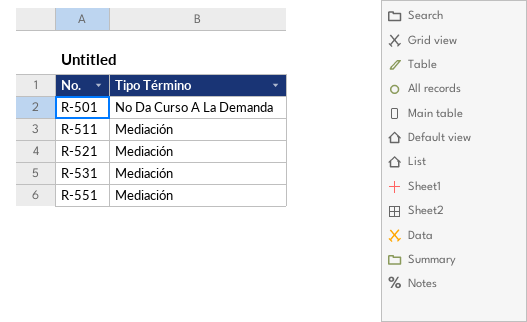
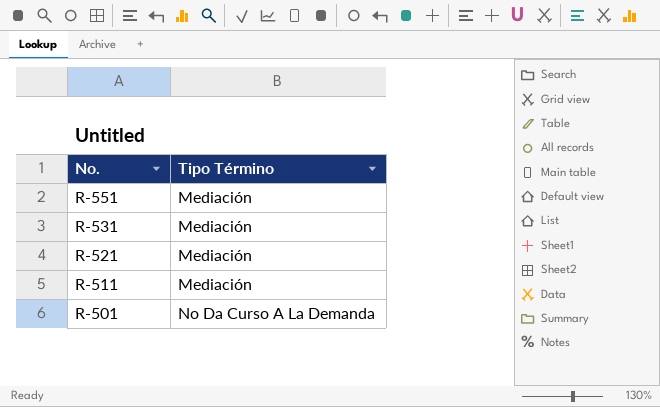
row order: No. ascending -> No. descending

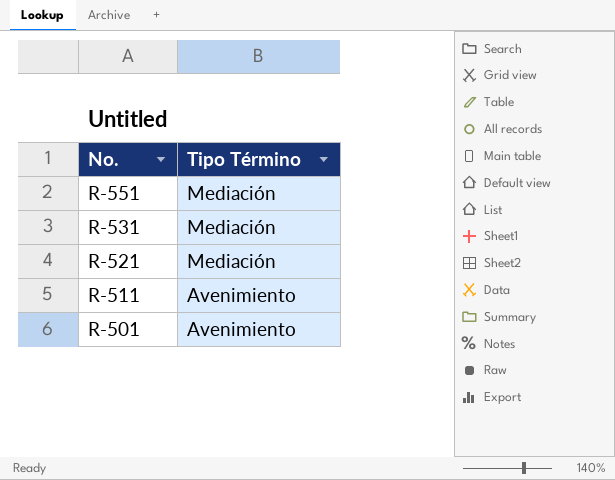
R-511 | Tipo Término: Mediación -> Avenimiento
R-501 | Tipo Término: No Da Curso A La Demanda -> Avenimiento

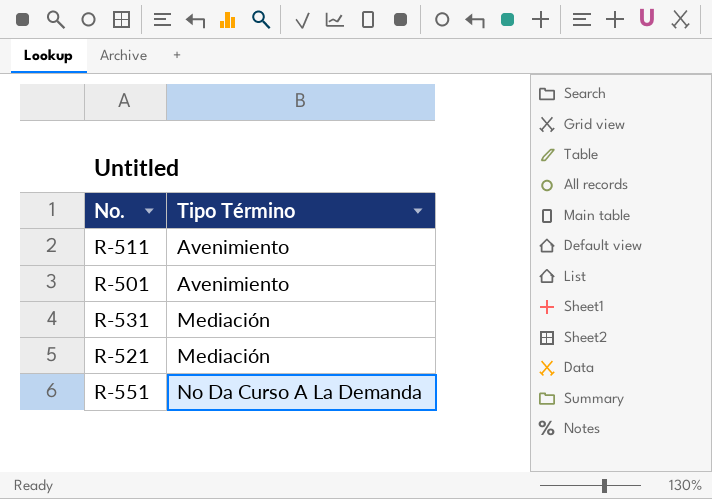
row order: No. descending -> Tipo Término ascending
R-551 | Tipo Término: Mediación -> No Da Curso A La Demanda

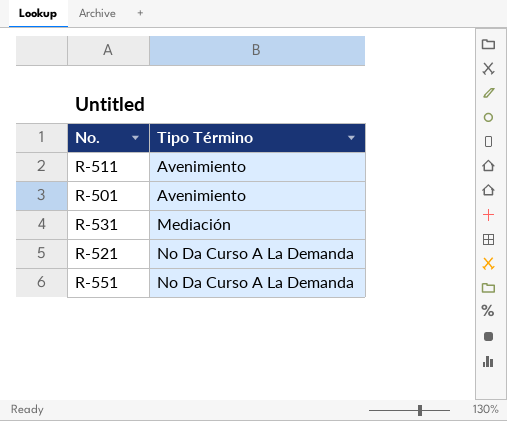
R-521 | Tipo Término: Mediación -> No Da Curso A La Demanda

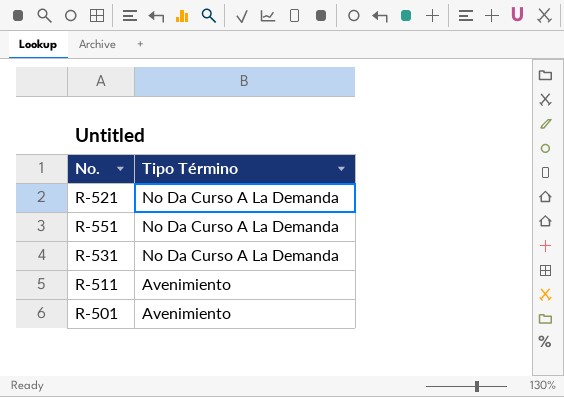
row order: Tipo Término ascending -> Tipo Término descending
R-531 | Tipo Término: Mediación -> No Da Curso A La Demanda

